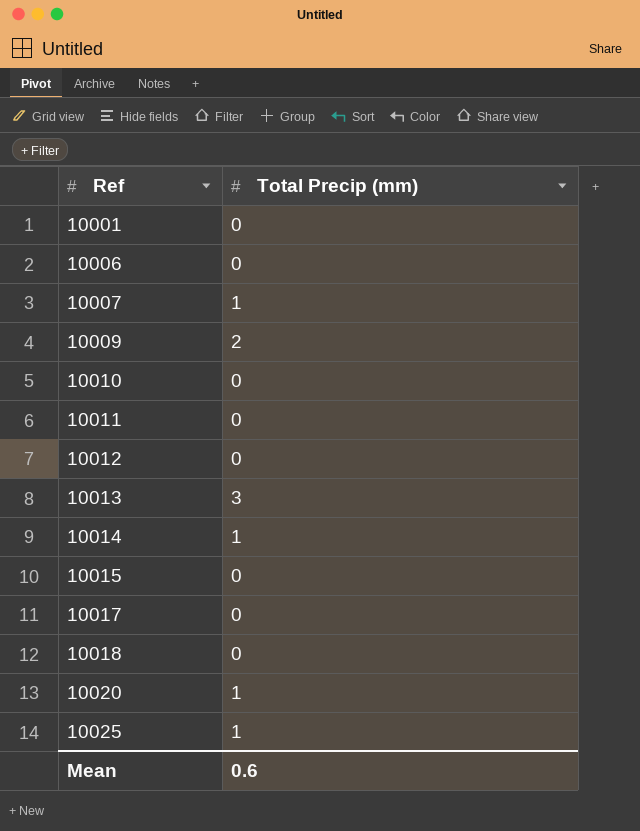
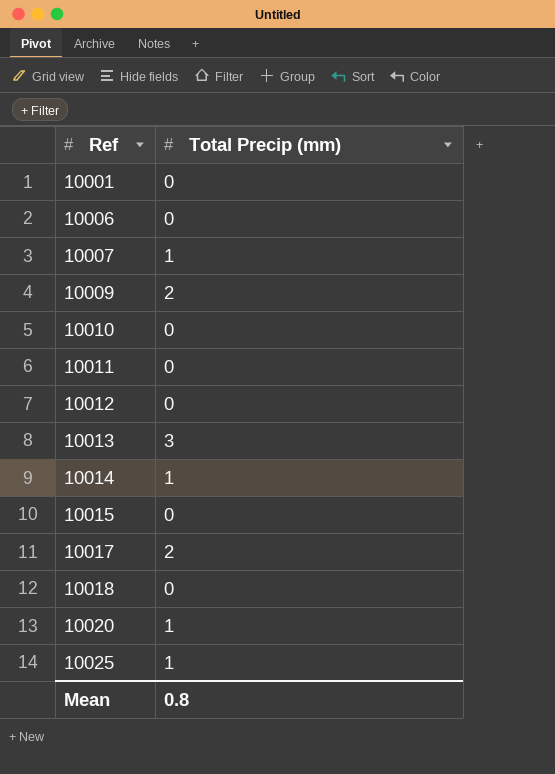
10017 | Total Precip (mm): 0 -> 2
Mean | Total Precip (mm): 0.6 -> 0.8

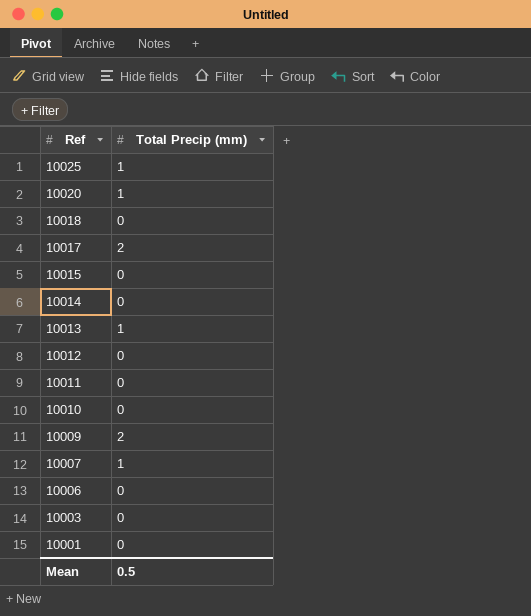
row order: Ref ascending -> Ref descending
10014 | Total Precip (mm): 1 -> 0
10013 | Total Precip (mm): 3 -> 1
row 10003: none -> 0
Mean | Total Precip (mm): 0.8 -> 0.5

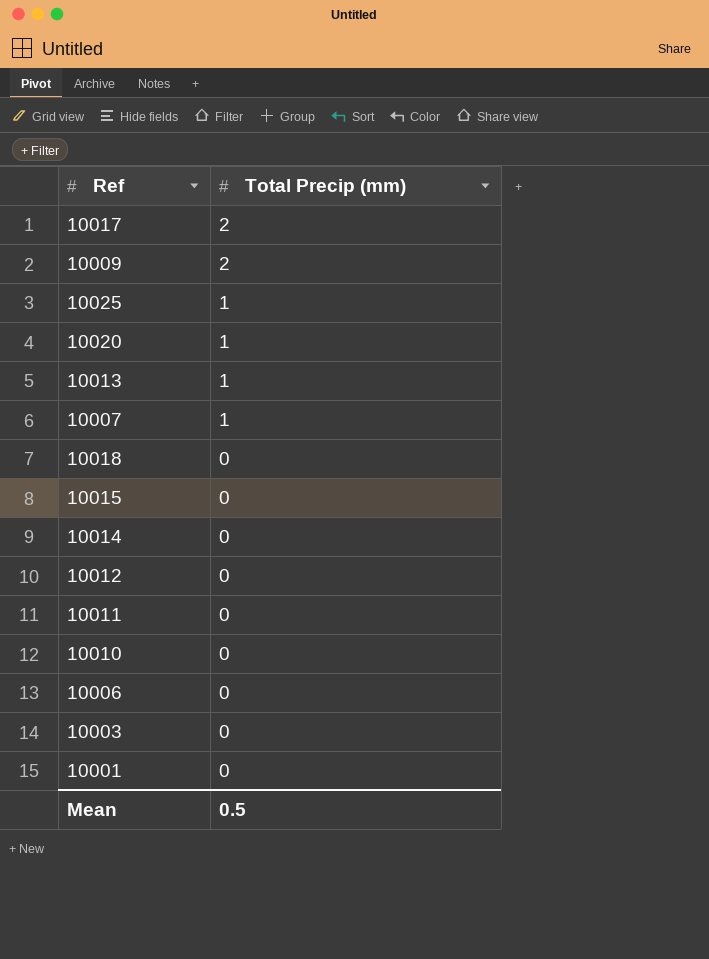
row order: Ref descending -> Total Precip (mm) descending

